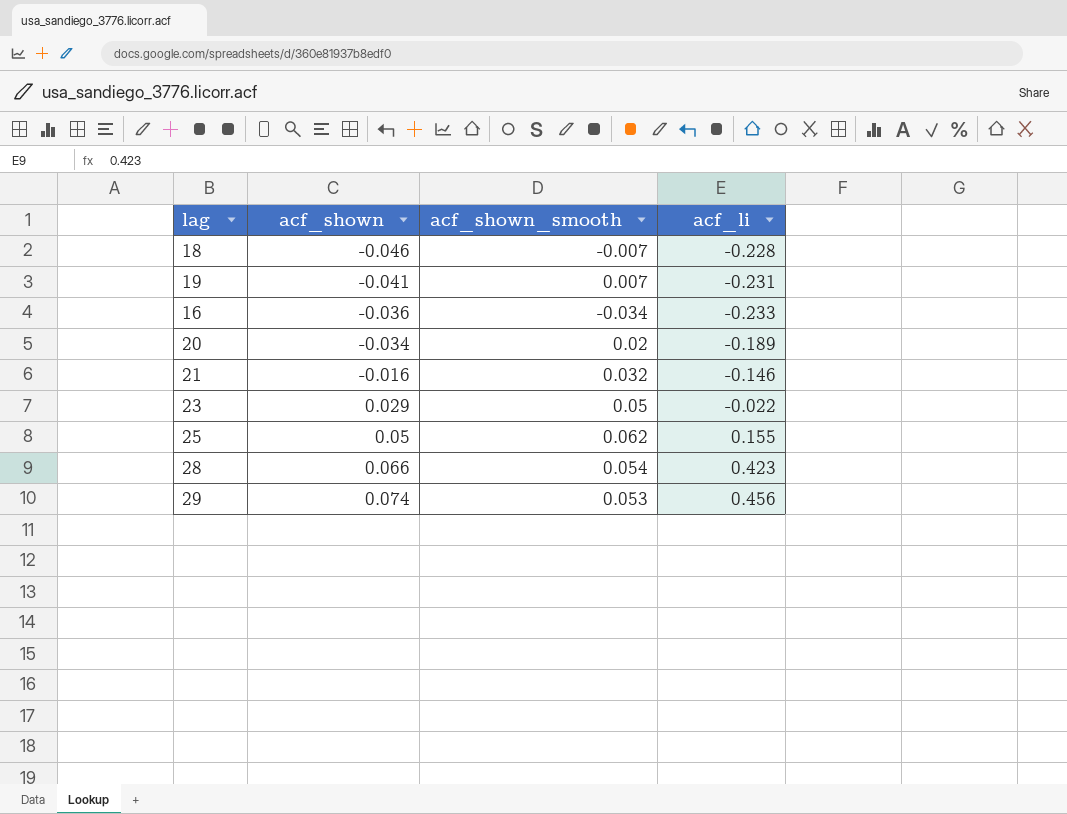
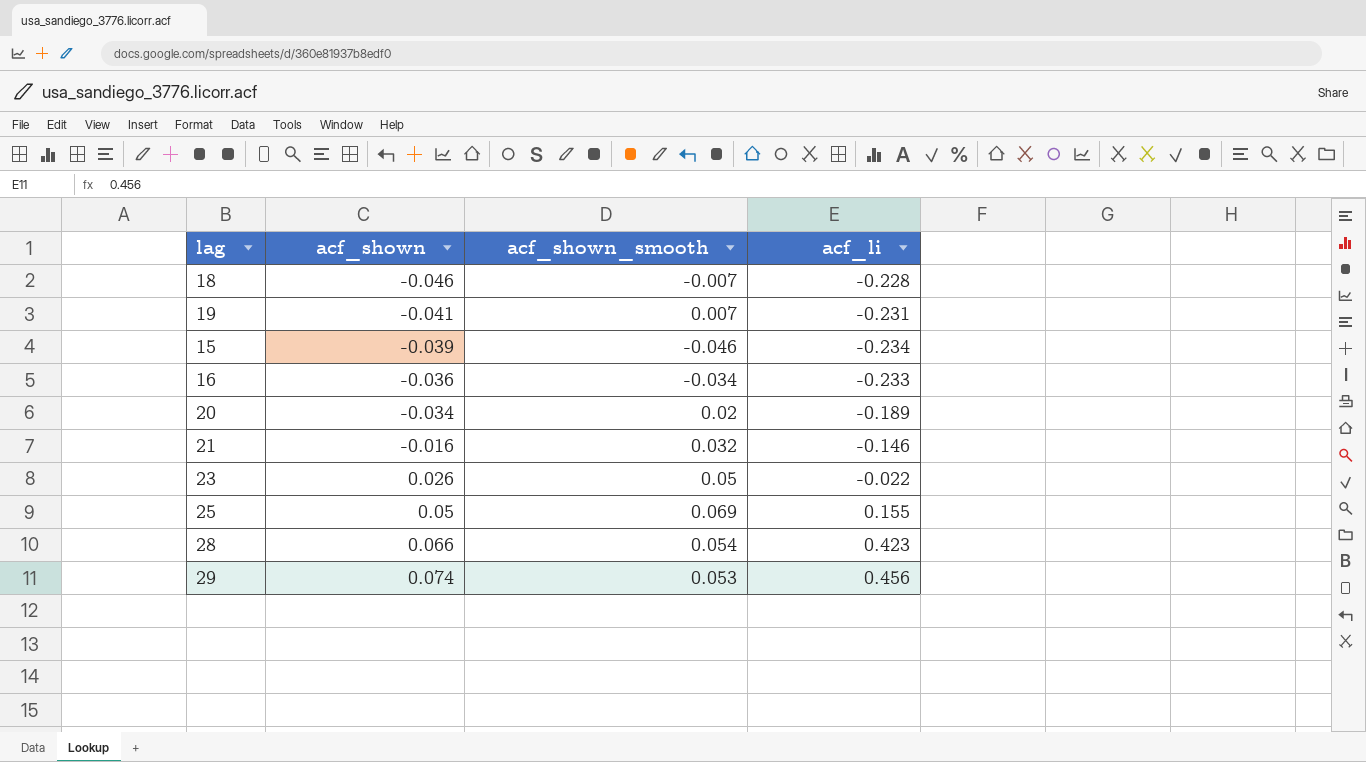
row 15: none -> -0.039 | -0.046 | -0.234
23 | acf_shown: 0.029 -> 0.026
25 | acf_shown_smooth: 0.062 -> 0.069

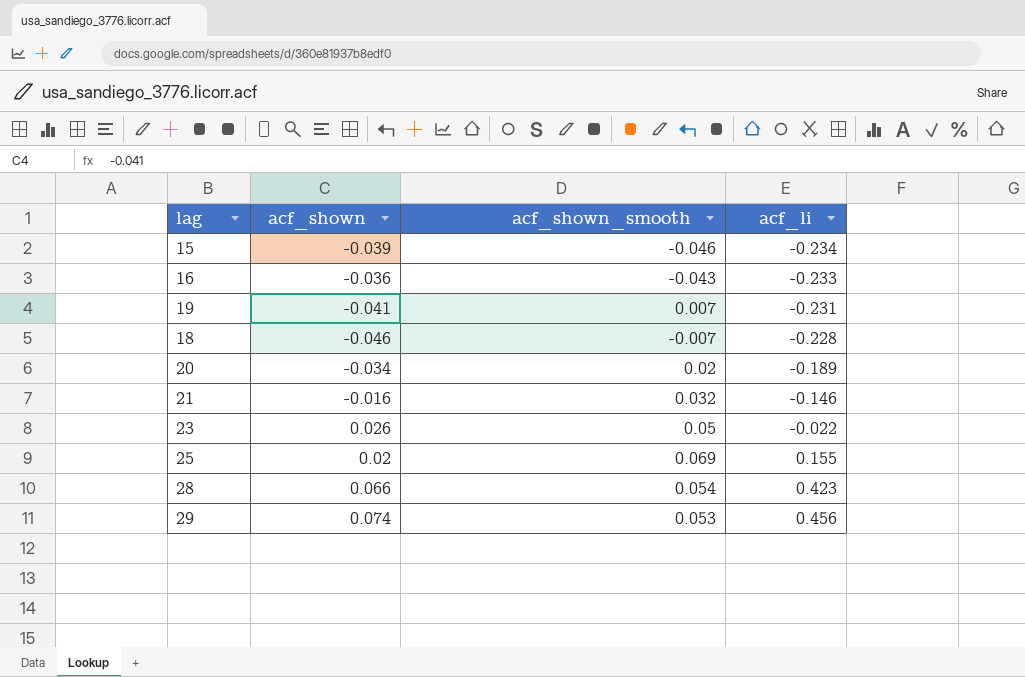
row order: acf_shown ascending -> acf_li ascending
16 | acf_shown_smooth: -0.034 -> -0.043
25 | acf_shown: 0.05 -> 0.02

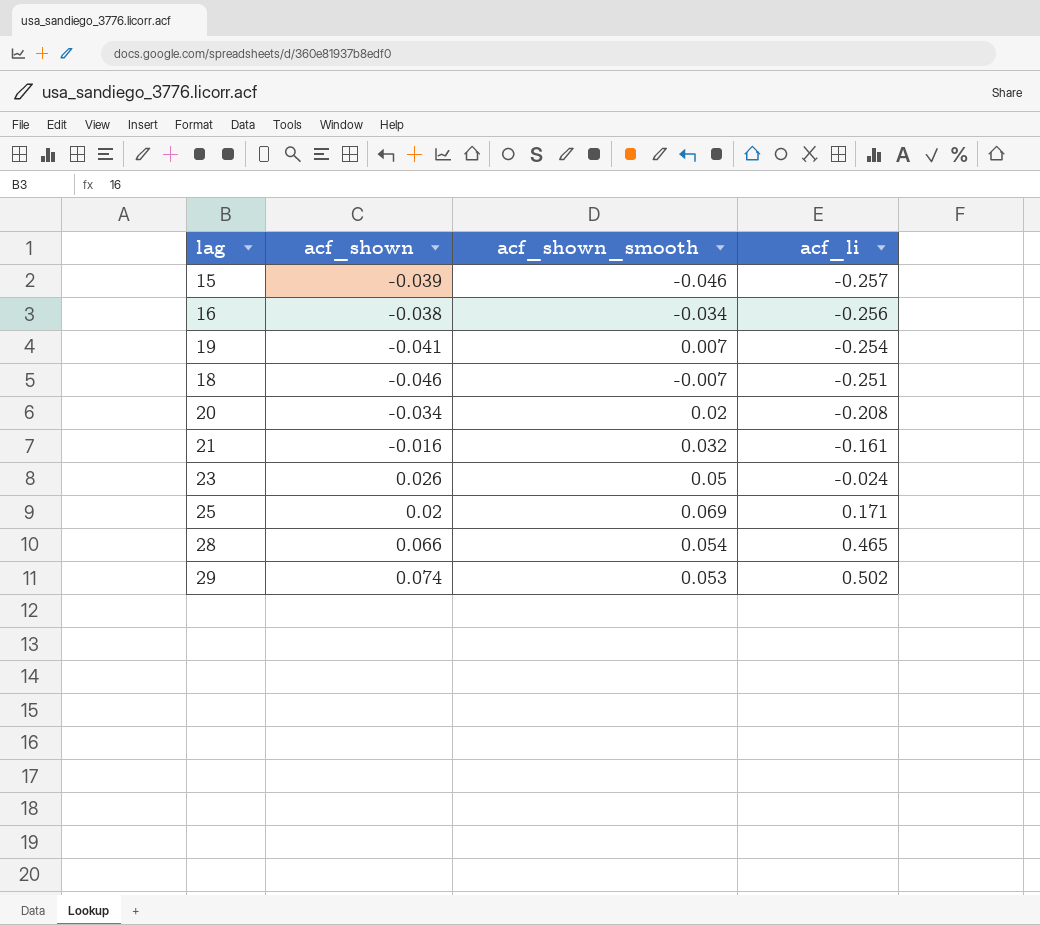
15 | acf_li: -0.234 -> -0.257
16 | acf_shown: -0.036 -> -0.038
16 | acf_shown_smooth: -0.043 -> -0.034
16 | acf_li: -0.233 -> -0.256
19 | acf_li: -0.231 -> -0.254
18 | acf_li: -0.228 -> -0.251
20 | acf_li: -0.189 -> -0.208
21 | acf_li: -0.146 -> -0.161
23 | acf_li: -0.022 -> -0.024
25 | acf_li: 0.155 -> 0.171
28 | acf_li: 0.423 -> 0.465
29 | acf_li: 0.456 -> 0.502

